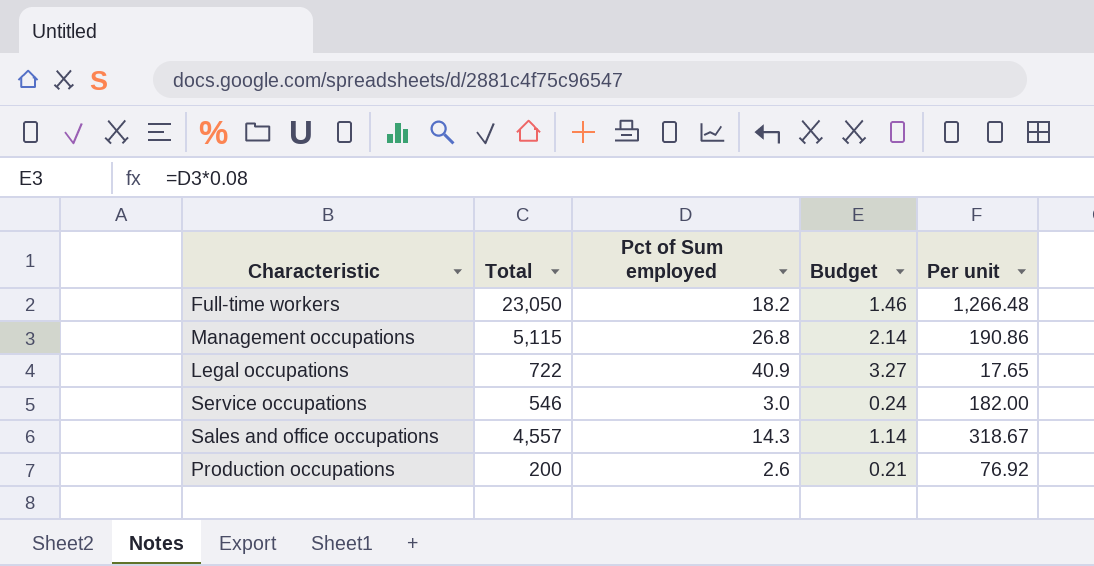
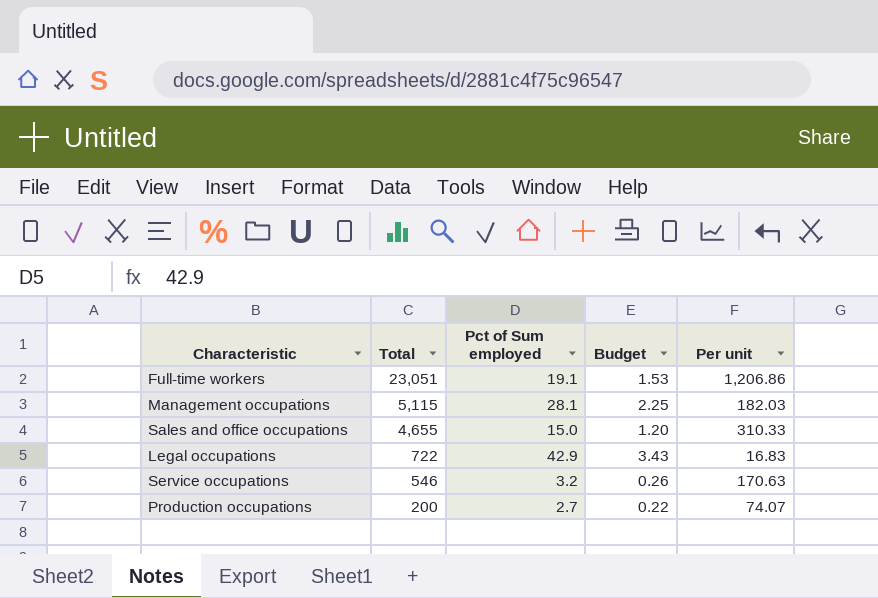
row order: none -> Total descending
Full-time workers | Total: 23,050 -> 23,051
Full-time workers | Pct of Sum employed: 18.2 -> 19.1
Full-time workers | Budget: 1.46 -> 1.53
Full-time workers | Per unit: 1,266.48 -> 1,206.86
Management occupations | Pct of Sum employed: 26.8 -> 28.1
Management occupations | Budget: 2.14 -> 2.25
Management occupations | Per unit: 190.86 -> 182.03
Sales and office occupations | Total: 4,557 -> 4,655
Sales and office occupations | Pct of Sum employed: 14.3 -> 15.0
Sales and office occupations | Budget: 1.14 -> 1.20
Sales and office occupations | Per unit: 318.67 -> 310.33
Legal occupations | Pct of Sum employed: 40.9 -> 42.9
Legal occupations | Budget: 3.27 -> 3.43
Legal occupations | Per unit: 17.65 -> 16.83
Service occupations | Pct of Sum employed: 3.0 -> 3.2
Service occupations | Budget: 0.24 -> 0.26
Service occupations | Per unit: 182.00 -> 170.63
Production occupations | Pct of Sum employed: 2.6 -> 2.7
Production occupations | Budget: 0.21 -> 0.22
Production occupations | Per unit: 76.92 -> 74.07

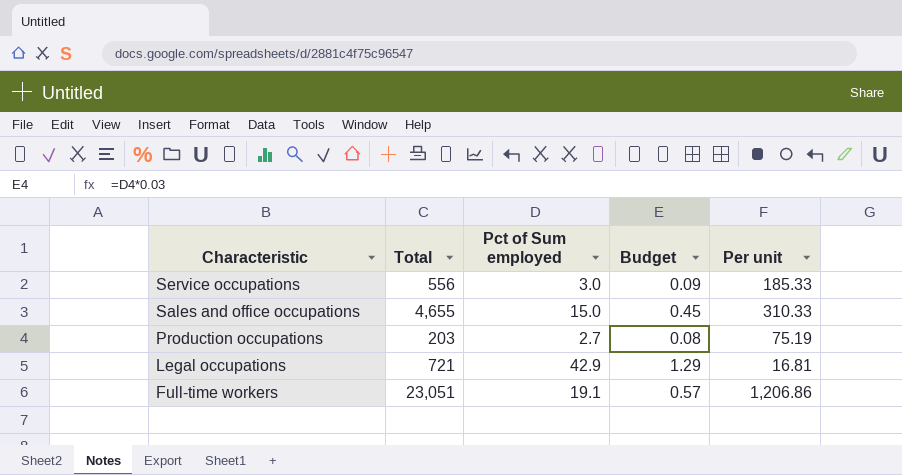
row order: Total descending -> Characteristic descending
column Budget | formula: [Pct of Sum employed] * 0.08 -> [Pct of Sum employed] * 0.03
row Management occupations: 5,115 | 28.1 | 2.25 | 182.03 -> none
Service occupations | Total: 546 -> 556
Service occupations | Pct of Sum employed: 3.2 -> 3.0
Service occupations | Per unit: 170.63 -> 185.33
Production occupations | Total: 200 -> 203
Production occupations | Per unit: 74.07 -> 75.19
Legal occupations | Total: 722 -> 721
Legal occupations | Per unit: 16.83 -> 16.81

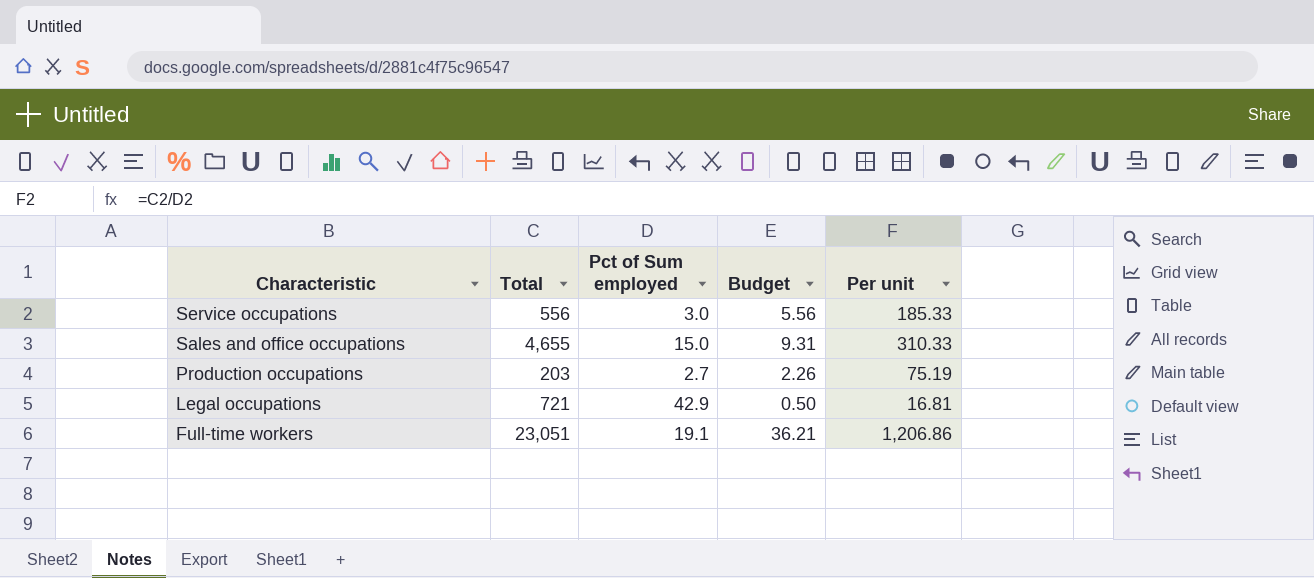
column Budget | formula: [Pct of Sum employed] * 0.03 -> [Per unit] * 0.03

